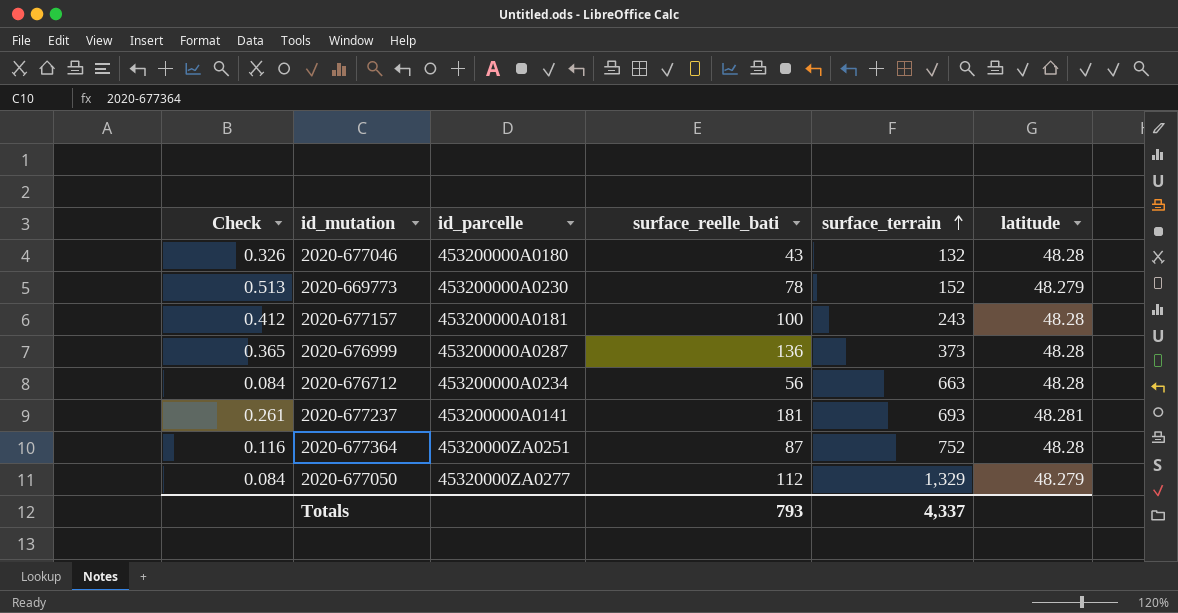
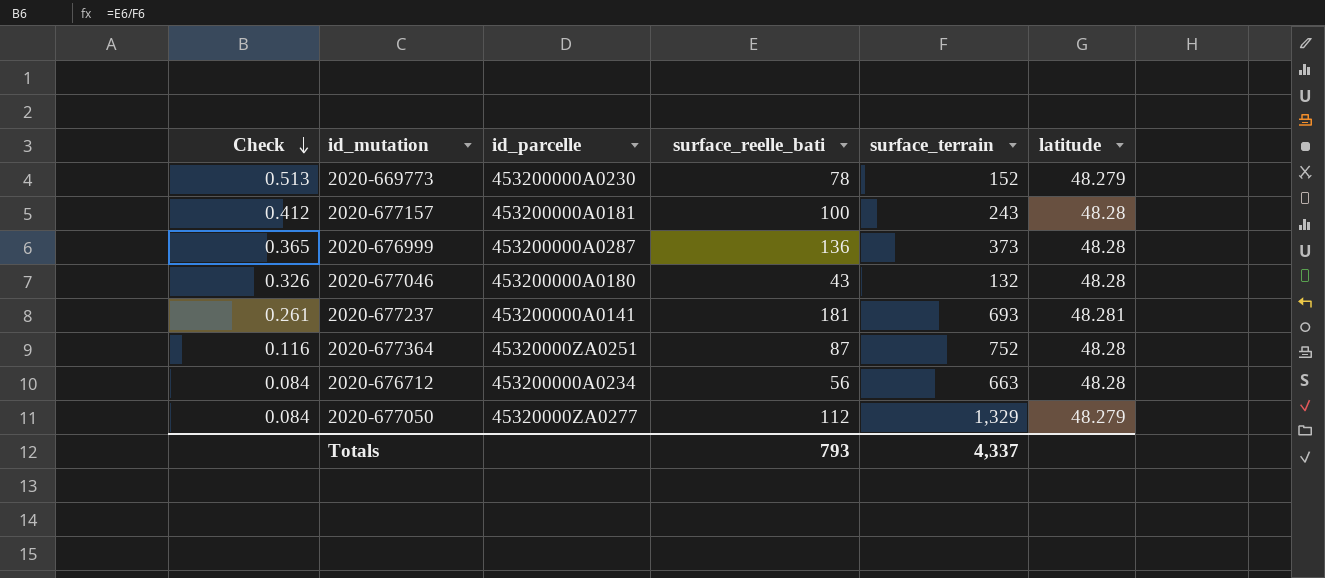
row order: surface_terrain ascending -> Check descending

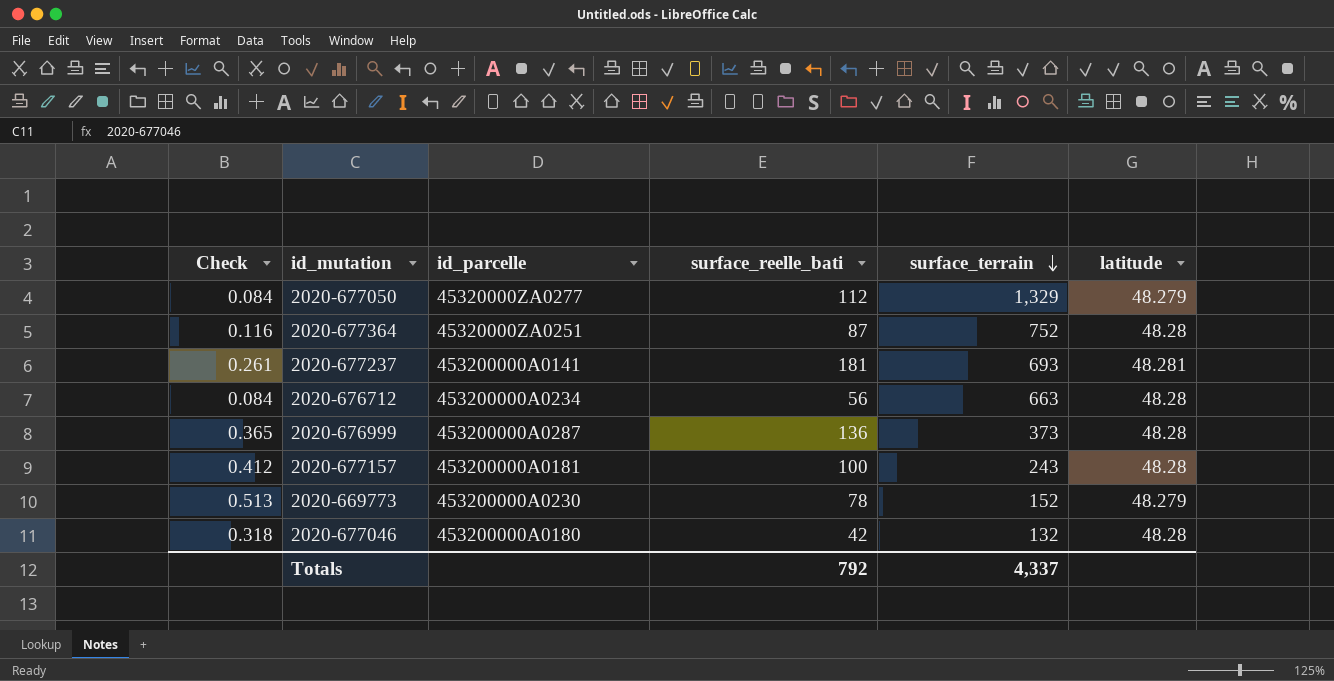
row order: Check descending -> surface_terrain descending
2020-677046 | Check: 0.326 -> 0.318
2020-677046 | surface_reelle_bati: 43 -> 42
Totals | surface_reelle_bati: 793 -> 792

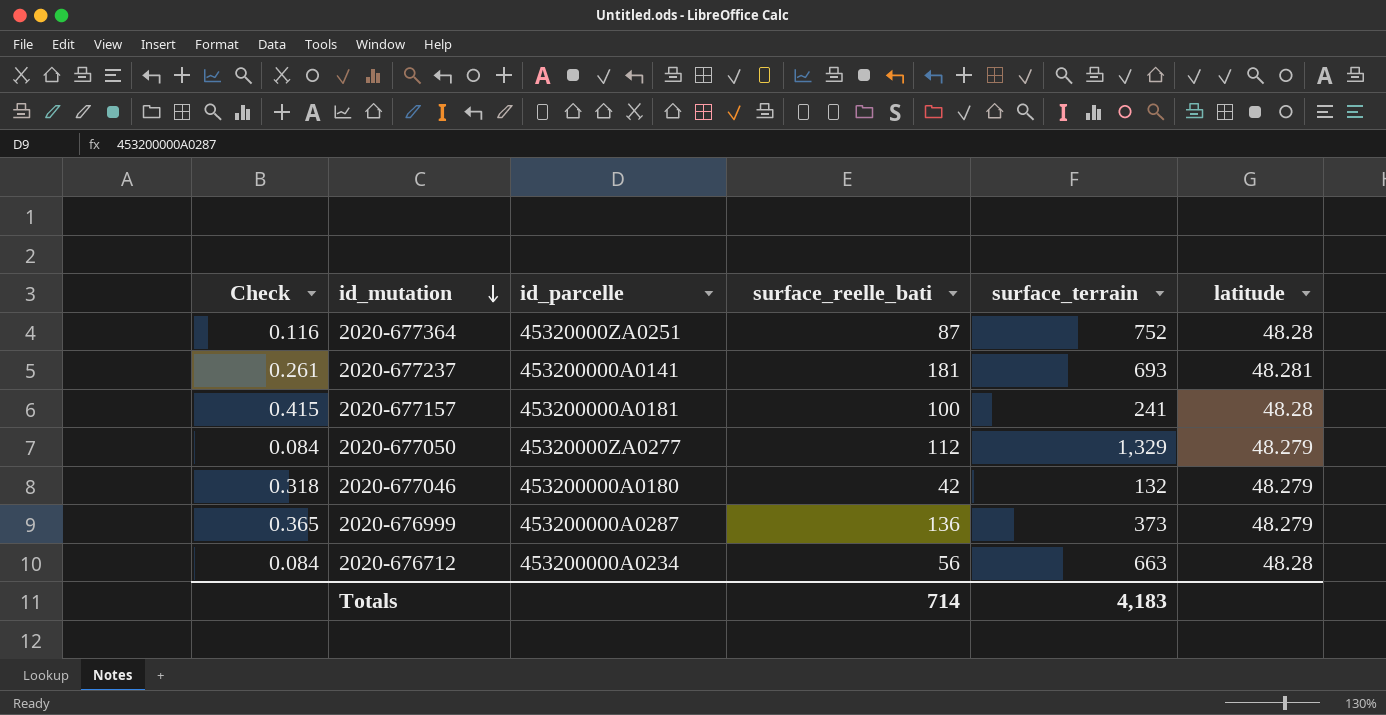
row order: surface_terrain descending -> id_mutation descending
row 2020-669773: 0.513 | 453200000A0230 | 78 | 152 | 48.279 -> none
2020-677157 | Check: 0.412 -> 0.415
2020-677157 | surface_terrain: 243 -> 241
2020-677046 | latitude: 48.28 -> 48.279
2020-676999 | latitude: 48.28 -> 48.279
Totals | surface_reelle_bati: 792 -> 714
Totals | surface_terrain: 4,337 -> 4,183

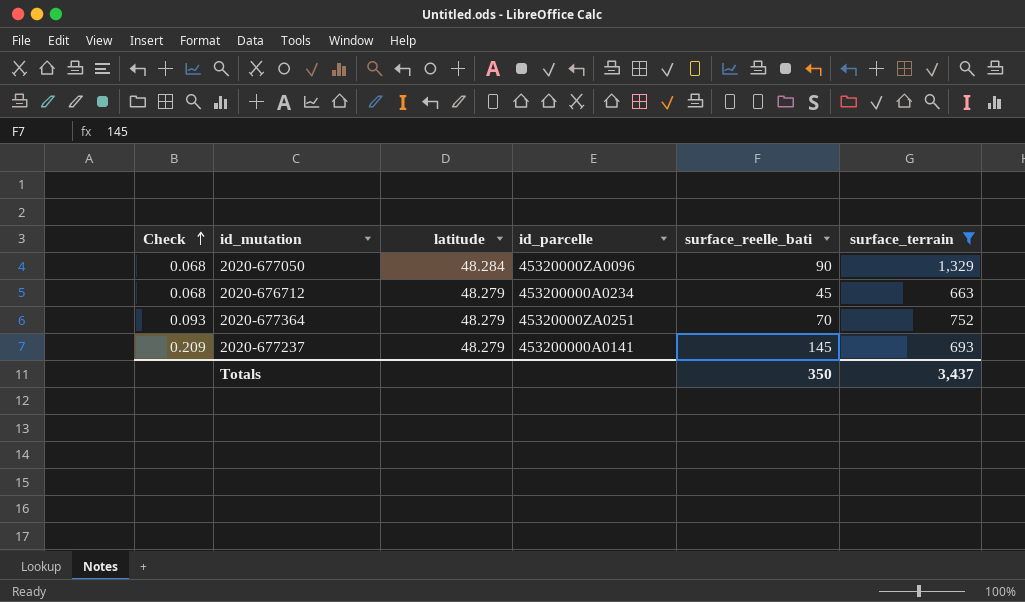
filter: none -> surface_terrain >= 663
row order: id_mutation descending -> Check ascending
column latitude | position: 6 -> 3
2020-677050 | Check: 0.084 -> 0.068
2020-677050 | latitude: 48.279 -> 48.284
2020-677050 | id_parcelle: 45320000ZA0277 -> 45320000ZA0096
2020-677050 | surface_reelle_bati: 112 -> 90
2020-676712 | Check: 0.084 -> 0.068
2020-676712 | latitude: 48.28 -> 48.279
2020-676712 | surface_reelle_bati: 56 -> 45
2020-677364 | Check: 0.116 -> 0.093
2020-677364 | latitude: 48.28 -> 48.279
2020-677364 | surface_reelle_bati: 87 -> 70
2020-677237 | Check: 0.261 -> 0.209
2020-677237 | latitude: 48.281 -> 48.279
2020-677237 | surface_reelle_bati: 181 -> 145
Totals | surface_reelle_bati: 714 -> 350
Totals | surface_terrain: 4,183 -> 3,437

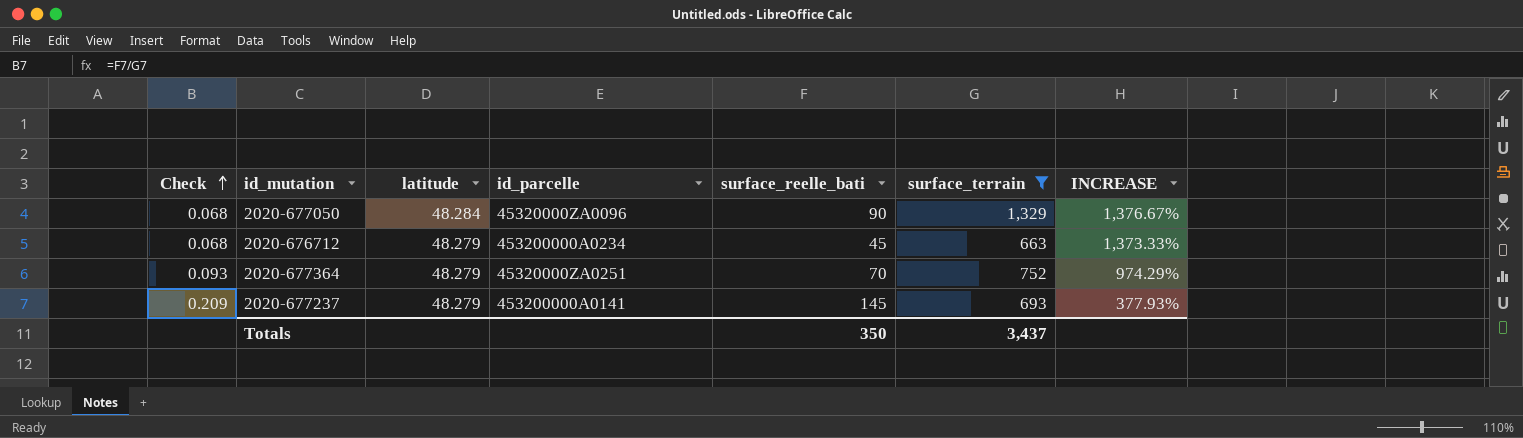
column INCREASE | formula: none -> ([surface_terrain] - [surface_reelle_bati]) / [surface_reelle_bati]

